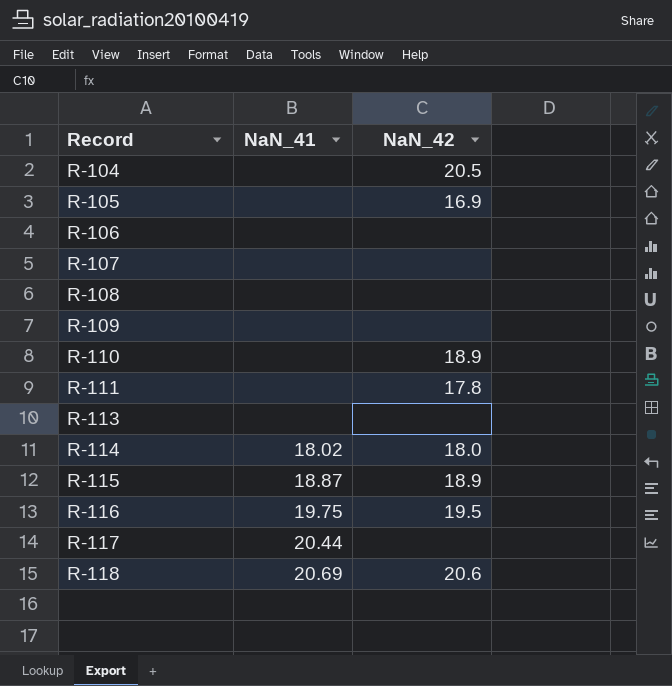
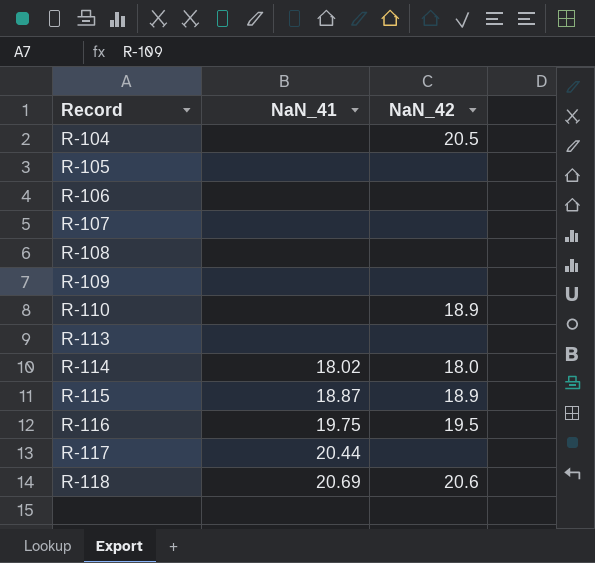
row R-111: none | 17.8 -> none
R-105 | NaN_42: 16.9 -> none

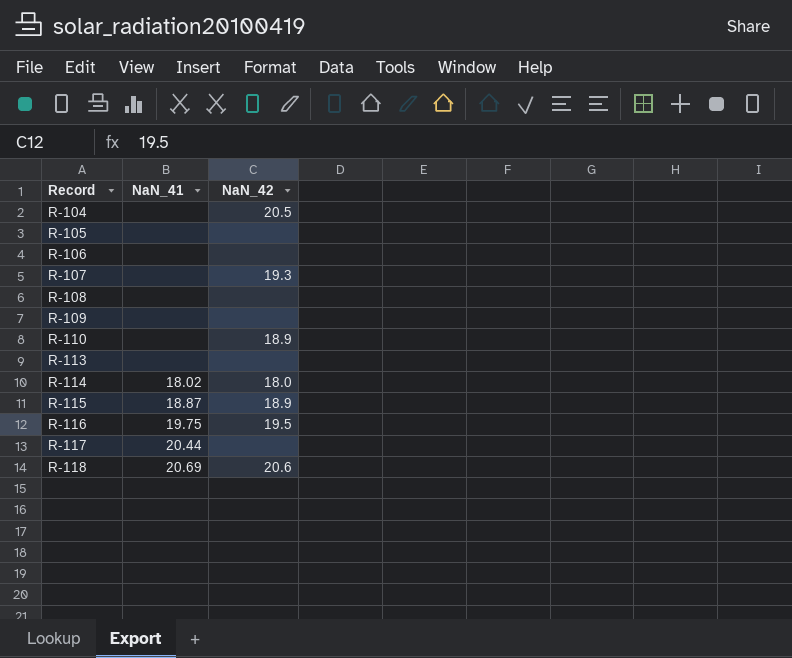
R-107 | NaN_42: none -> 19.3

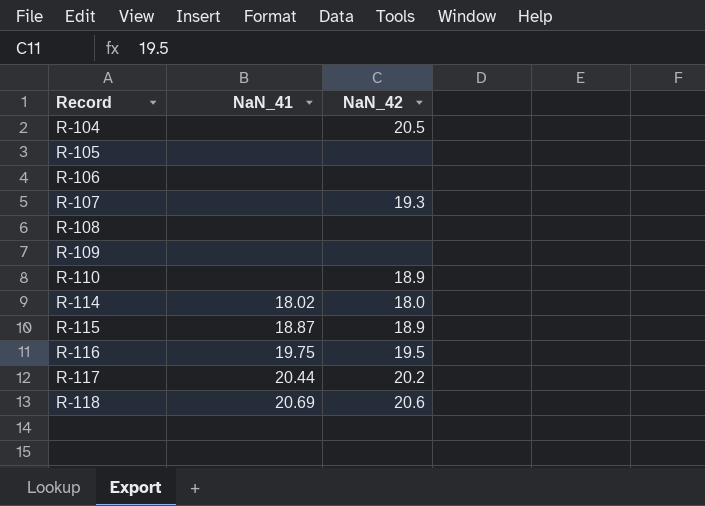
row R-113: none | none -> none
R-117 | NaN_42: none -> 20.2

